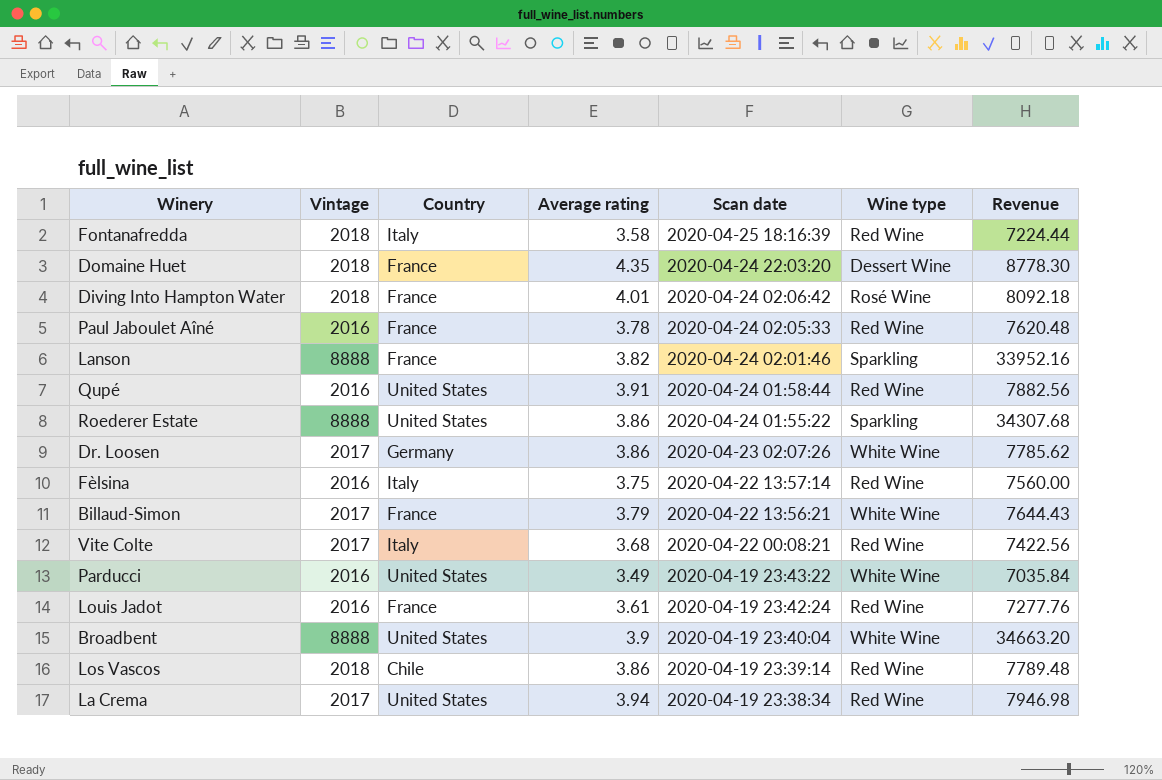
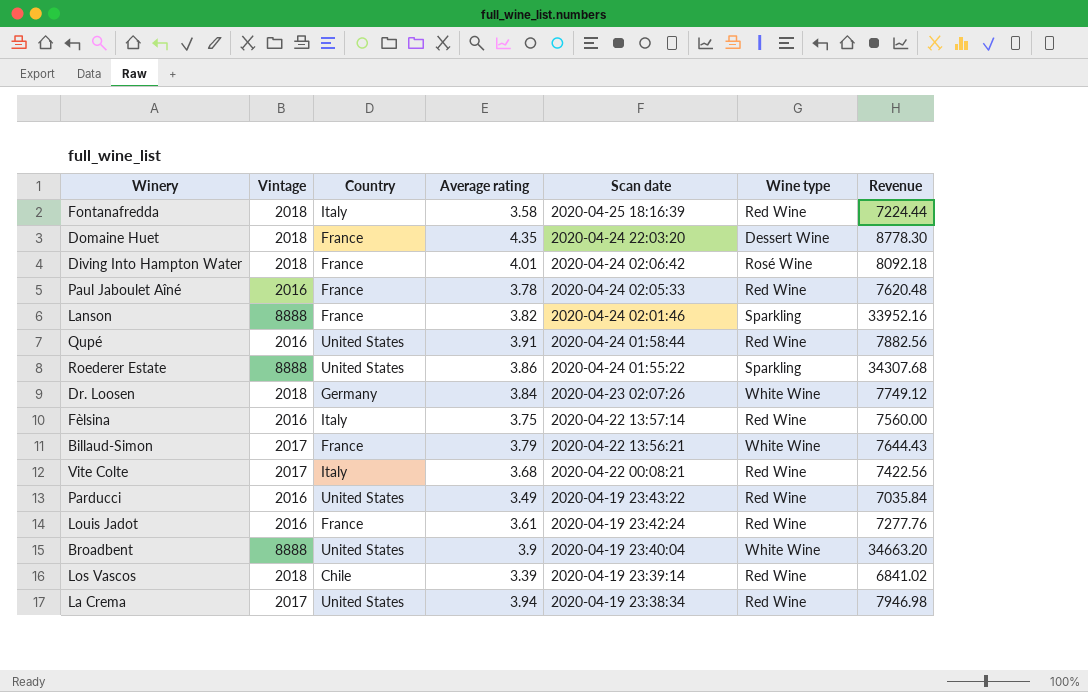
Dr. Loosen | Vintage: 2017 -> 2018
Dr. Loosen | Average rating: 3.86 -> 3.84
Dr. Loosen | Revenue: 7785.62 -> 7749.12
Parducci | Wine type: White Wine -> Red Wine
Los Vascos | Average rating: 3.86 -> 3.39
Los Vascos | Revenue: 7789.48 -> 6841.02

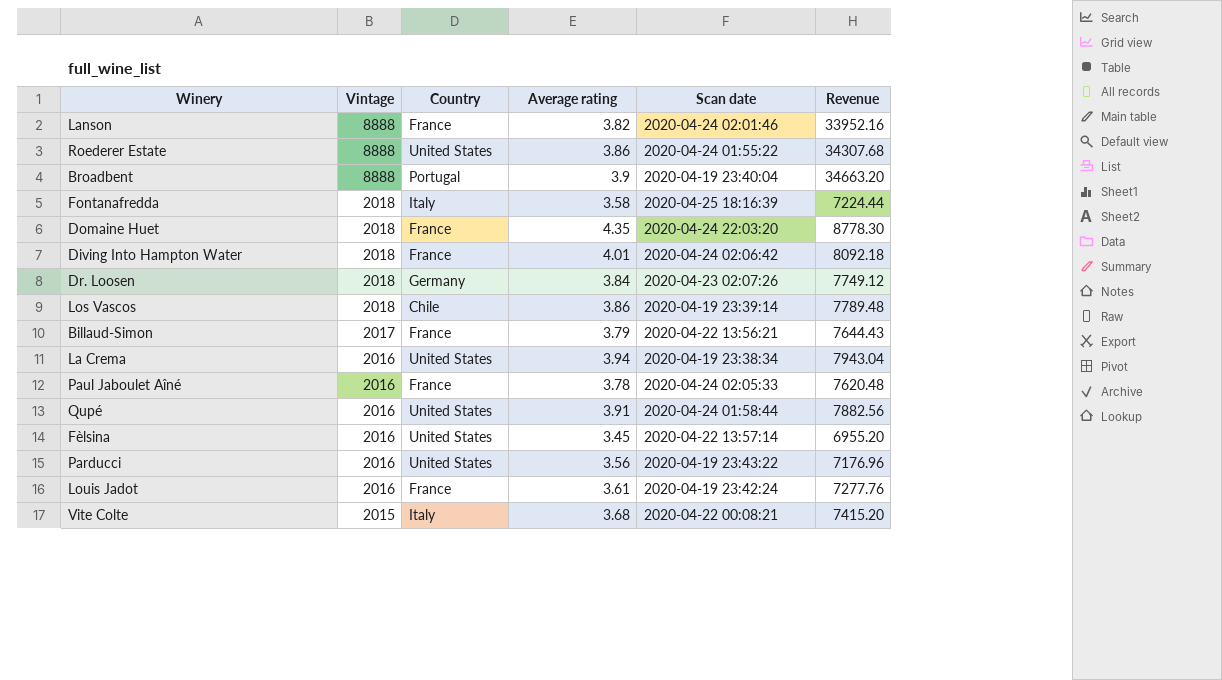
row order: Scan date descending -> Vintage descending
column Wine type | position: 6 -> none
Broadbent | Country: United States -> Portugal
Los Vascos | Average rating: 3.39 -> 3.86
Los Vascos | Revenue: 6841.02 -> 7789.48
La Crema | Vintage: 2017 -> 2016
La Crema | Revenue: 7946.98 -> 7943.04
Fèlsina | Country: Italy -> United States
Fèlsina | Average rating: 3.75 -> 3.45
Fèlsina | Revenue: 7560.00 -> 6955.20
Parducci | Average rating: 3.49 -> 3.56
Parducci | Revenue: 7035.84 -> 7176.96
Vite Colte | Vintage: 2017 -> 2015
Vite Colte | Revenue: 7422.56 -> 7415.20

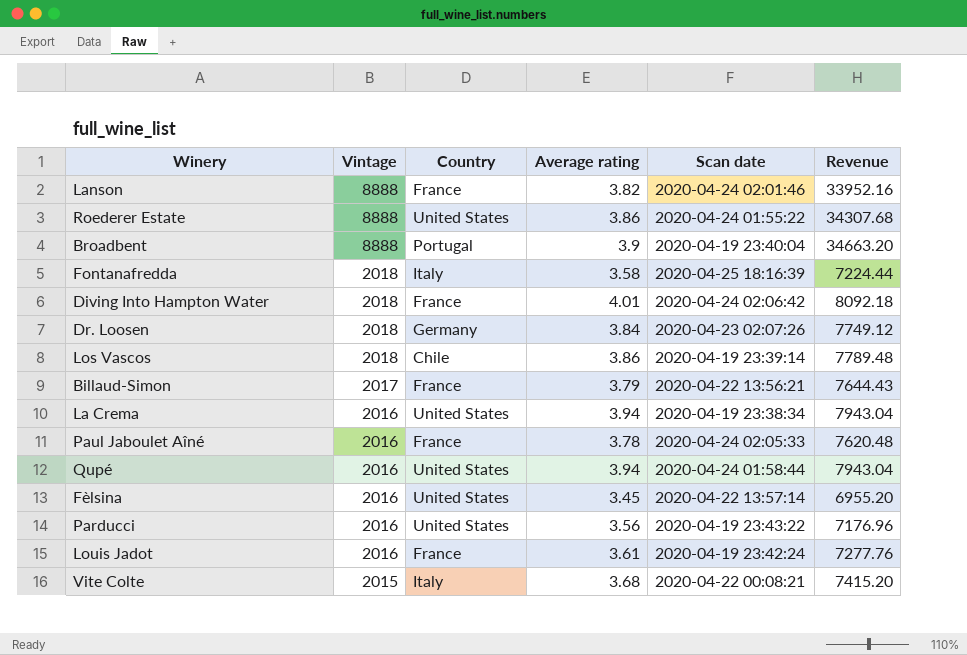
row Domaine Huet: 2018 | France | 4.35 | 2020-04-24 22:03:20 | 8778.30 -> none
Qupé | Average rating: 3.91 -> 3.94
Qupé | Revenue: 7882.56 -> 7943.04

